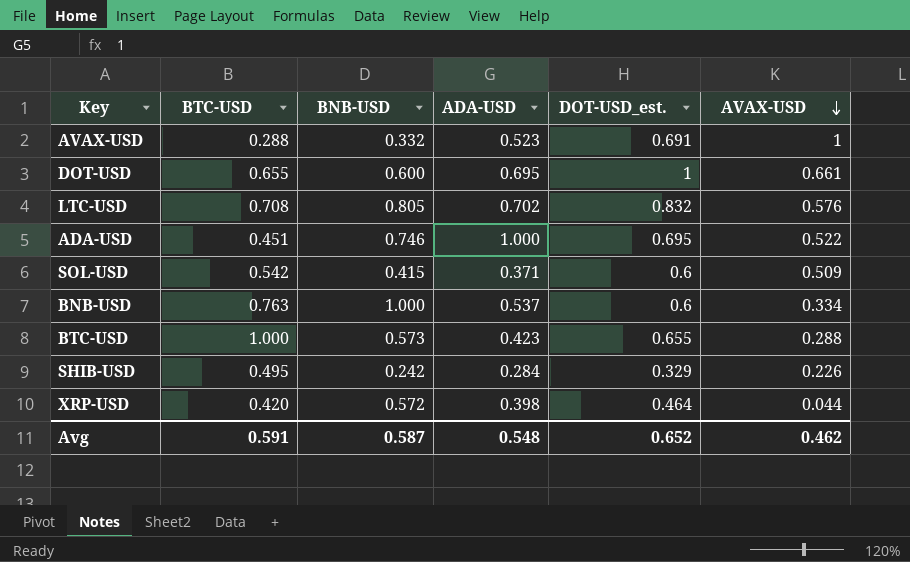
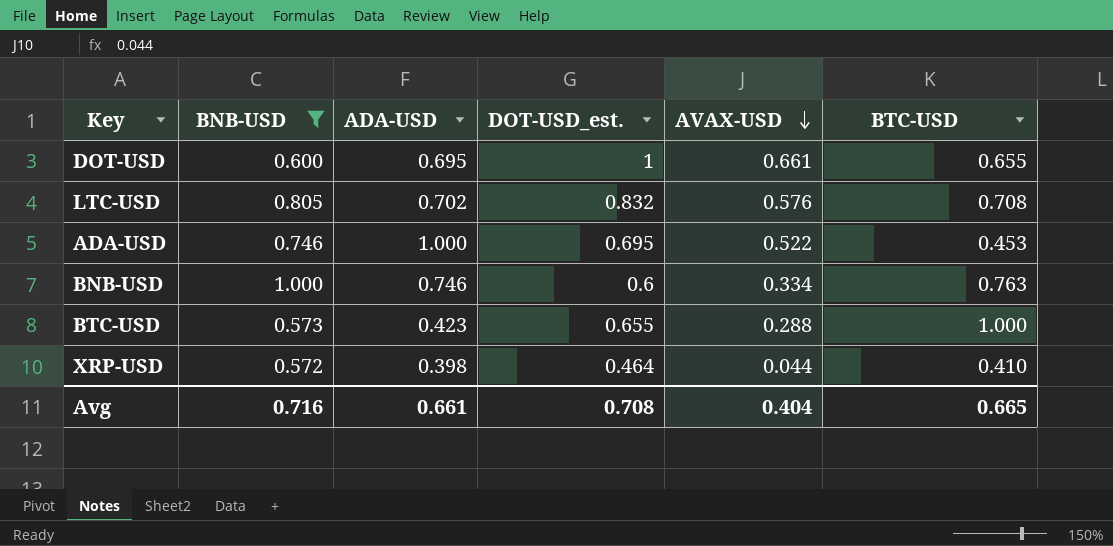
filter: none -> BNB-USD >= 0.572
column BTC-USD | position: 2 -> 6
ADA-USD | BTC-USD: 0.451 -> 0.453
BNB-USD | ADA-USD: 0.537 -> 0.746
XRP-USD | BTC-USD: 0.420 -> 0.410
Avg | BNB-USD: 0.587 -> 0.716
Avg | ADA-USD: 0.548 -> 0.661
Avg | DOT-USD_est.: 0.652 -> 0.708
Avg | AVAX-USD: 0.462 -> 0.404
Avg | BTC-USD: 0.591 -> 0.665

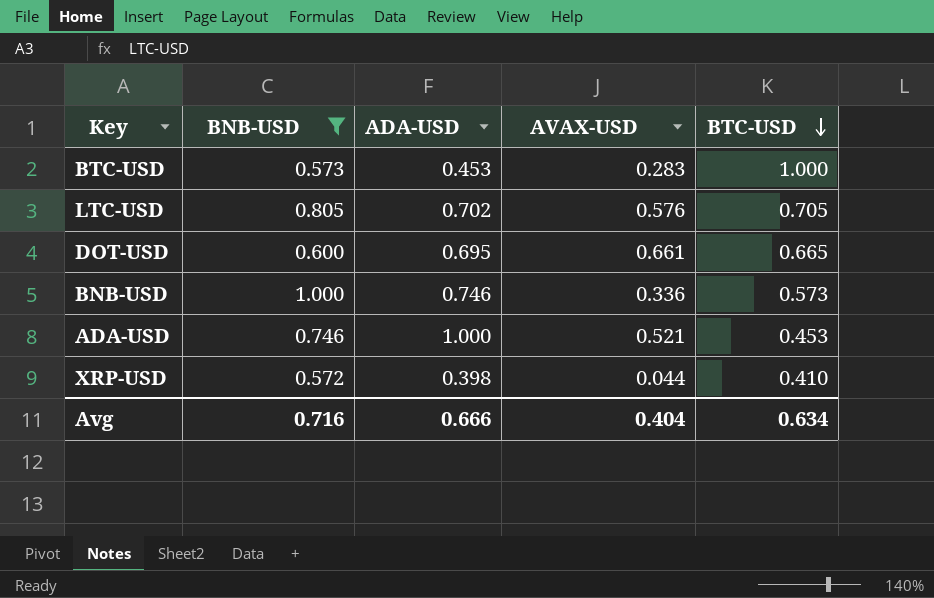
row order: AVAX-USD descending -> BTC-USD descending
column DOT-USD_est. | position: 4 -> none
BTC-USD | ADA-USD: 0.423 -> 0.453
BTC-USD | AVAX-USD: 0.288 -> 0.283
LTC-USD | BTC-USD: 0.708 -> 0.705
DOT-USD | BTC-USD: 0.655 -> 0.665
BNB-USD | AVAX-USD: 0.334 -> 0.336
BNB-USD | BTC-USD: 0.763 -> 0.573
ADA-USD | AVAX-USD: 0.522 -> 0.521
Avg | ADA-USD: 0.661 -> 0.666
Avg | BTC-USD: 0.665 -> 0.634

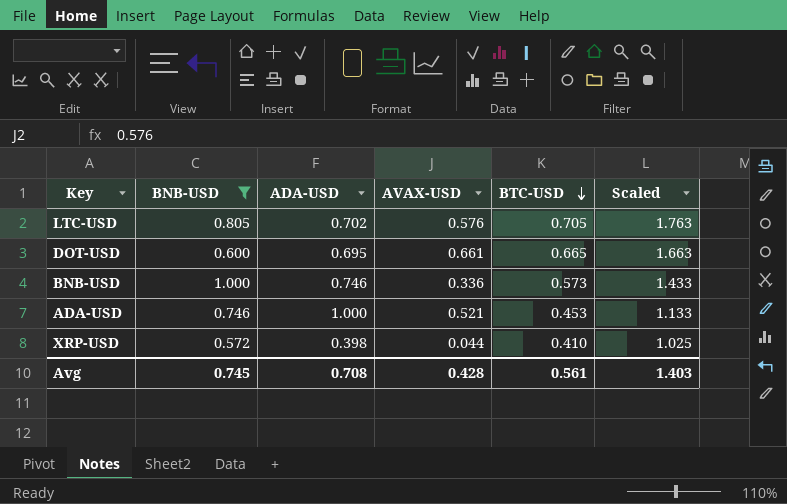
column Scaled | formula: none -> [BTC-USD] * 2.5
row BTC-USD: 0.573 | 0.453 | 0.283 | 1.000 -> none
Avg | BNB-USD: 0.716 -> 0.745
Avg | ADA-USD: 0.666 -> 0.708
Avg | AVAX-USD: 0.404 -> 0.428
Avg | BTC-USD: 0.634 -> 0.561

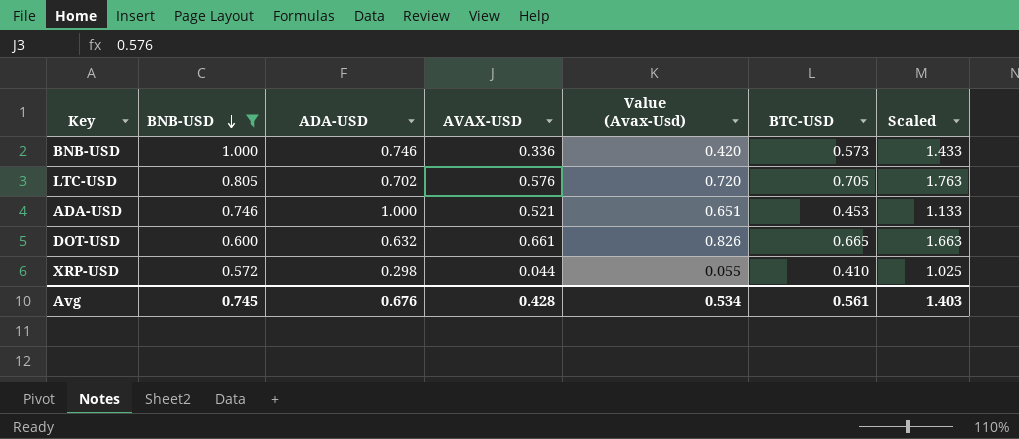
row order: BTC-USD descending -> BNB-USD descending
column Value (Avax-Usd) | formula: none -> [AVAX-USD] * 1.25
DOT-USD | ADA-USD: 0.695 -> 0.632
XRP-USD | ADA-USD: 0.398 -> 0.298
Avg | ADA-USD: 0.708 -> 0.676

